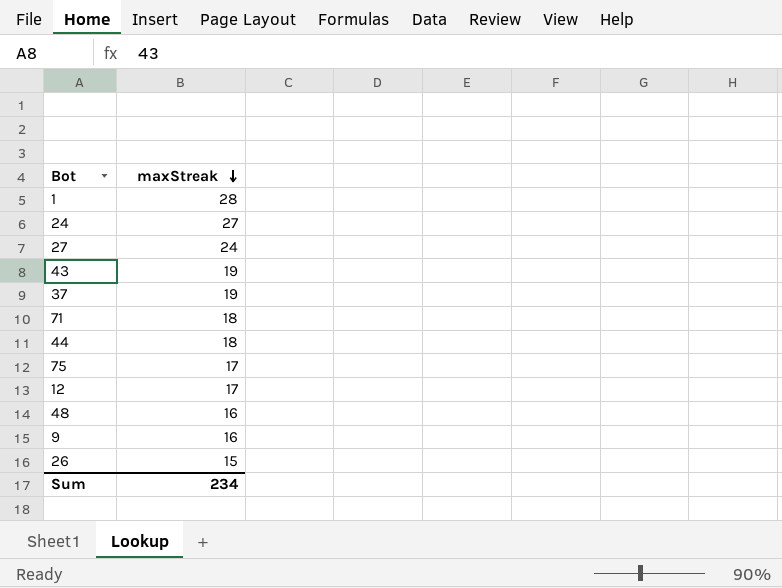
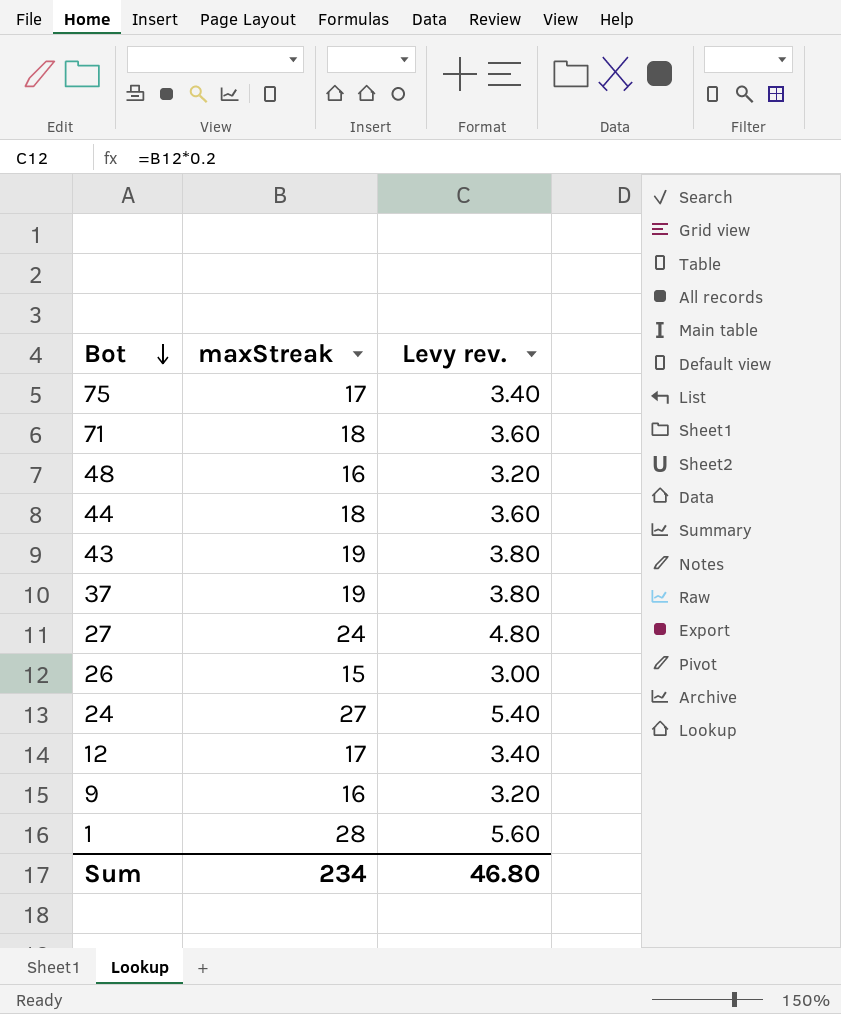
row order: maxStreak descending -> Bot descending
column Levy rev. | formula: none -> [maxStreak] * 0.2

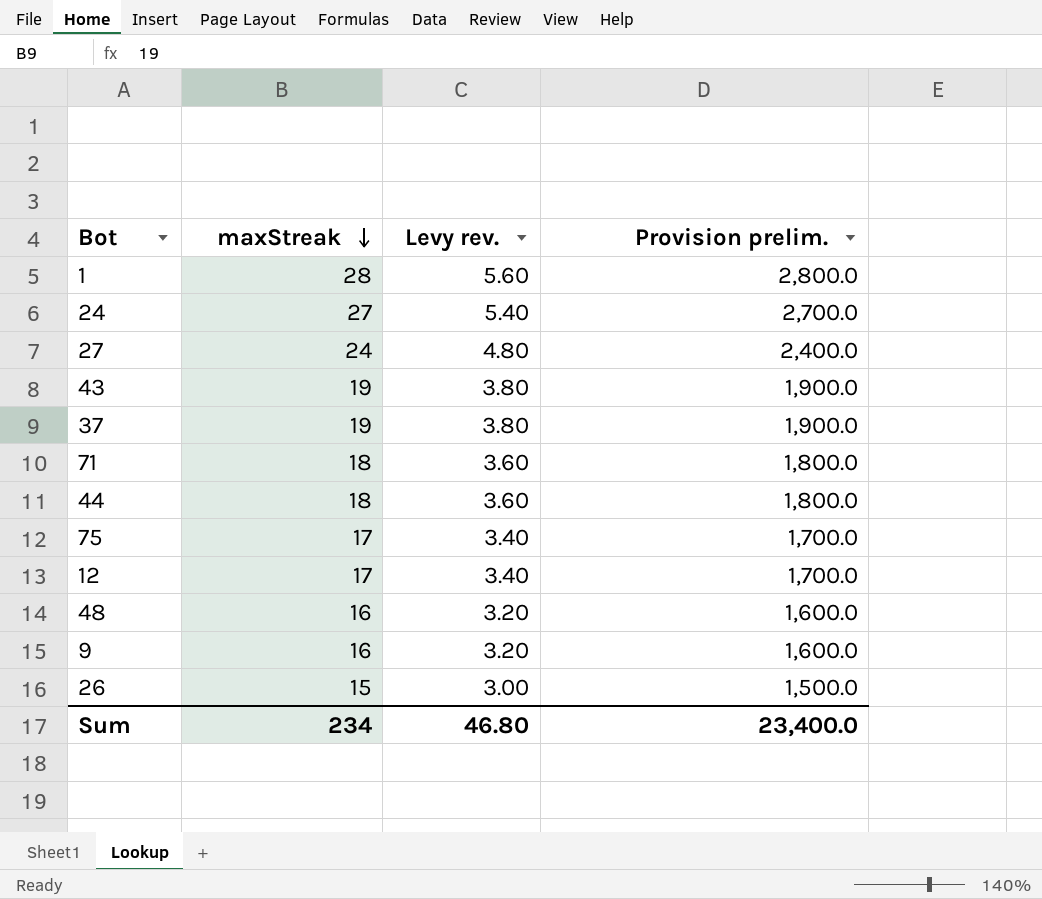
row order: Bot descending -> maxStreak descending
column Provision prelim. | formula: none -> [maxStreak] * 100

